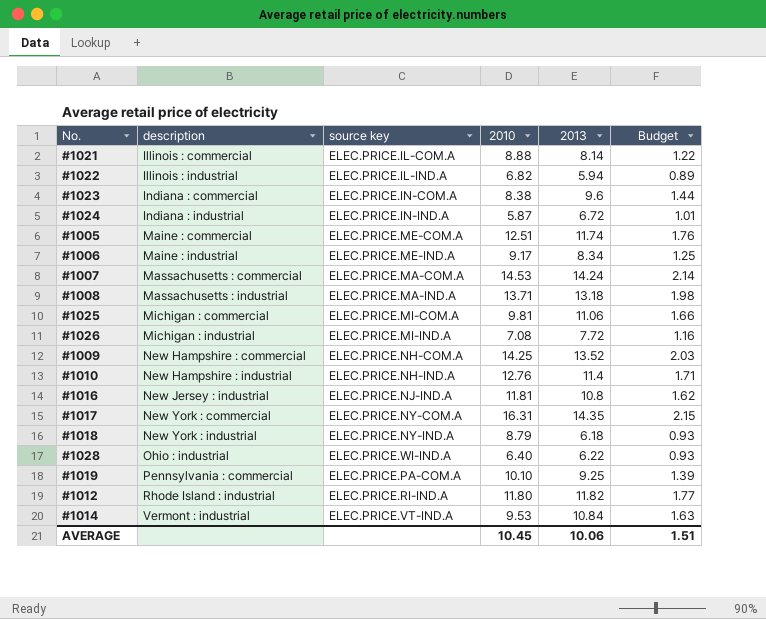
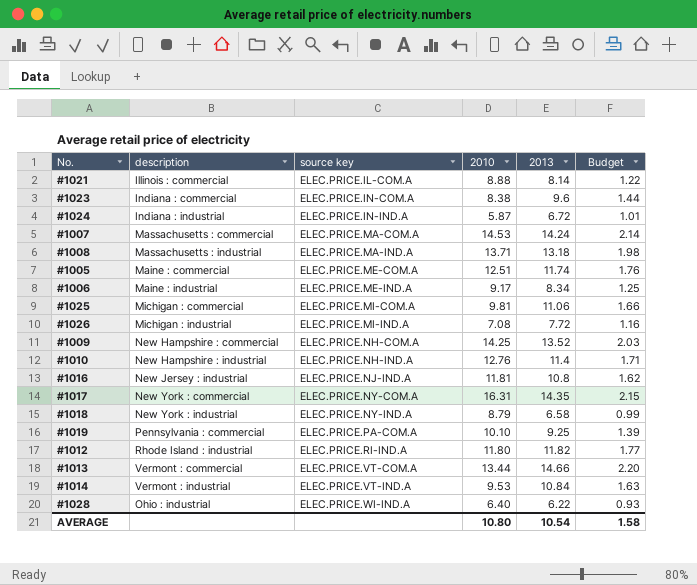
row order: description ascending -> source key ascending
row #1022: Illinois : industrial | ELEC.PRICE.IL-IND.A | 6.82 | 5.94 | 0.89 -> none
#1018 | 2013: 6.18 -> 6.58
#1018 | Budget: 0.93 -> 0.99
row #1013: none -> Vermont : commercial | ELEC.PRICE.VT-COM.A | 13.44 | 14.66 | 2.20
AVERAGE | 2010: 10.45 -> 10.80
AVERAGE | 2013: 10.06 -> 10.54
AVERAGE | Budget: 1.51 -> 1.58

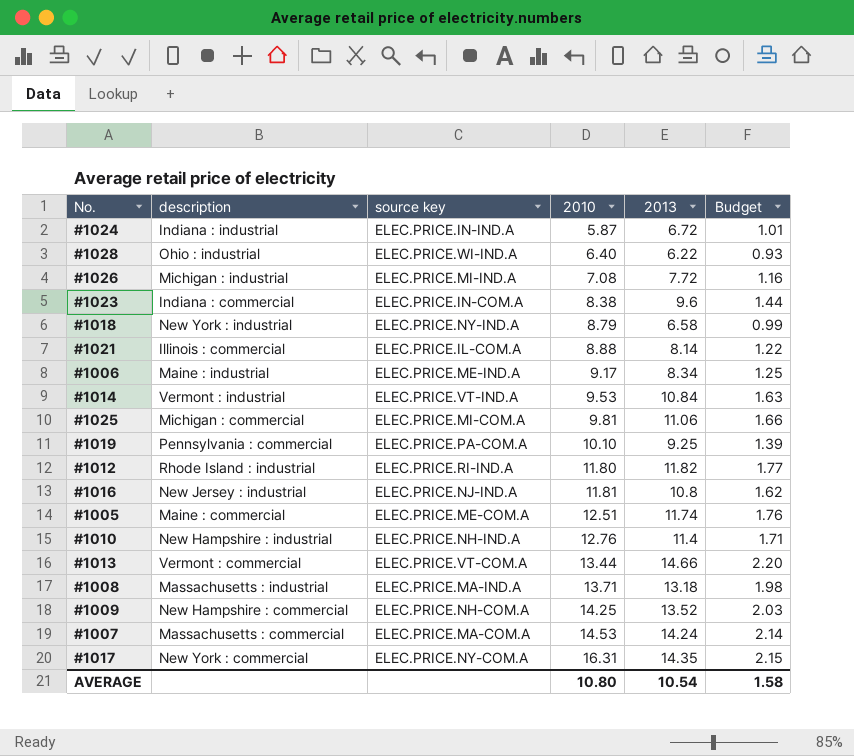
row order: source key ascending -> 2010 ascending

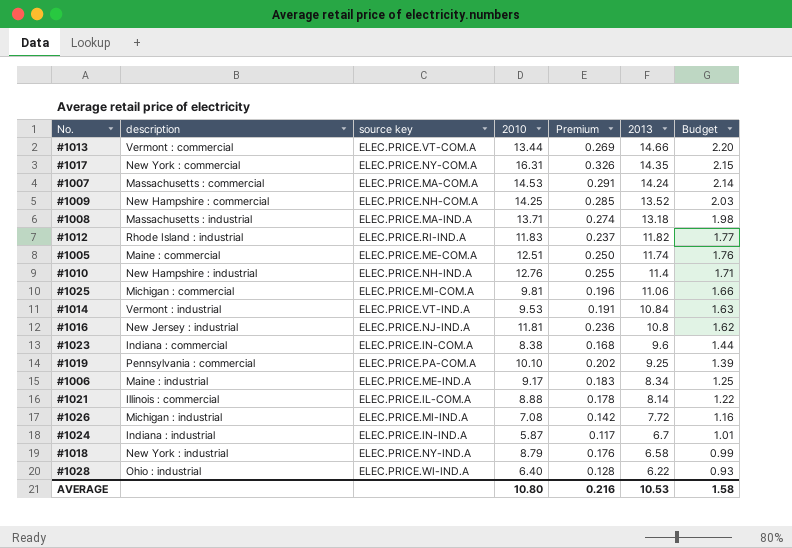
row order: 2010 ascending -> 2013 descending
column Premium | formula: none -> [2010] * 0.02
#1012 | 2010: 11.80 -> 11.83
#1024 | 2013: 6.72 -> 6.7
AVERAGE | 2013: 10.54 -> 10.53

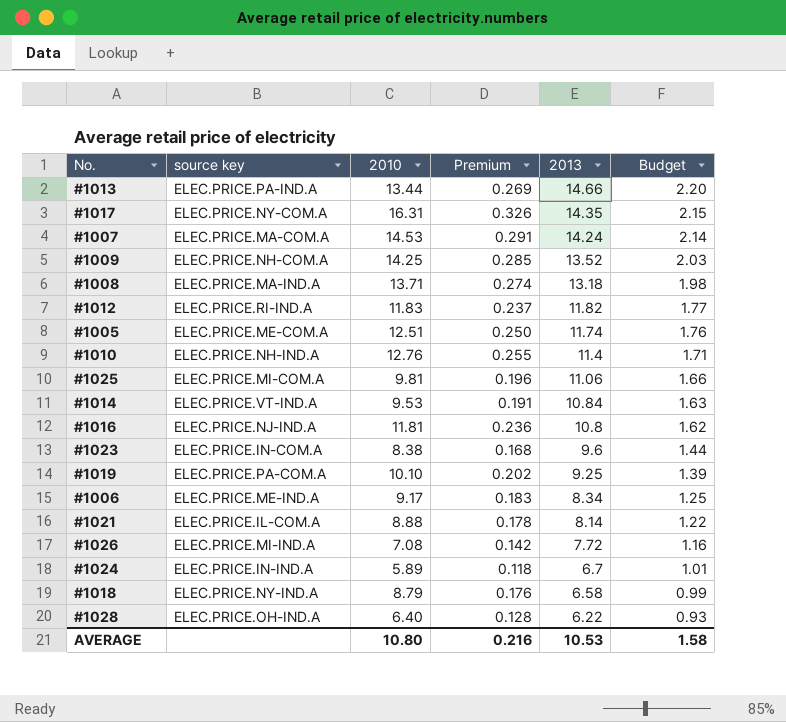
column description | position: 2 -> none
#1013 | source key: ELEC.PRICE.VT-COM.A -> ELEC.PRICE.PA-IND.A
#1024 | 2010: 5.87 -> 5.89
#1024 | Premium: 0.117 -> 0.118
#1028 | source key: ELEC.PRICE.WI-IND.A -> ELEC.PRICE.OH-IND.A

